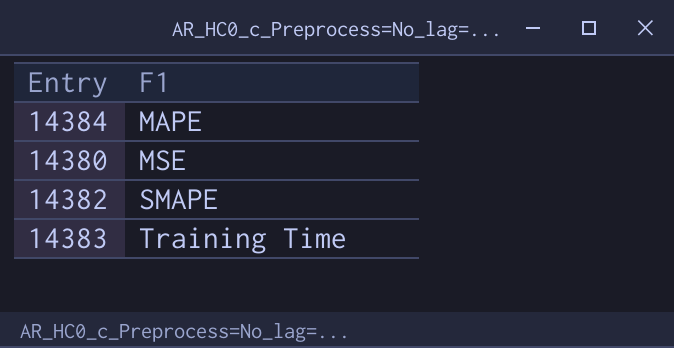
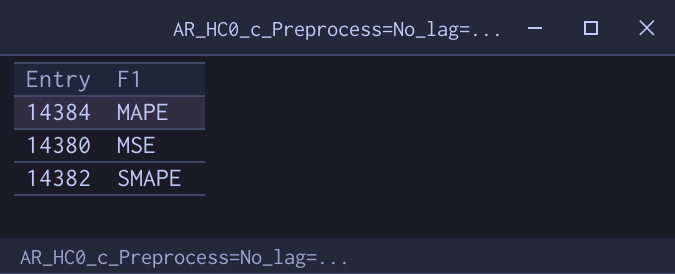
row 14383: Training Time -> none

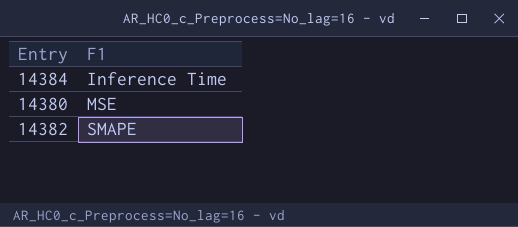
14384 | F1: MAPE -> Inference Time

